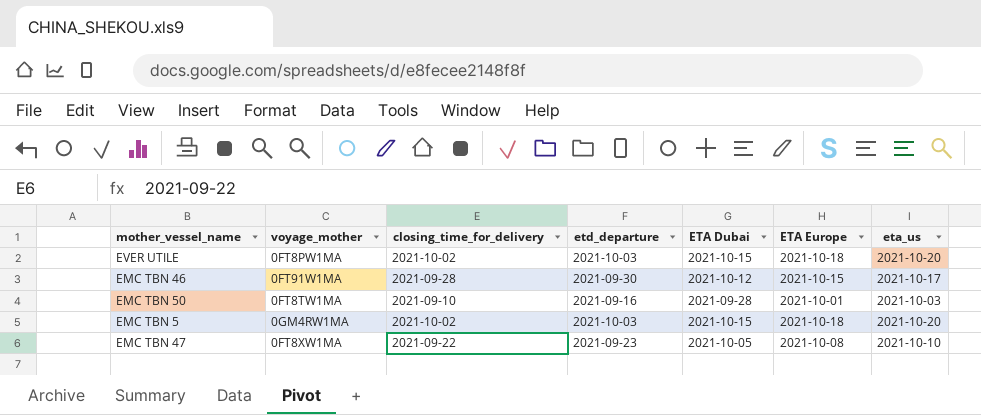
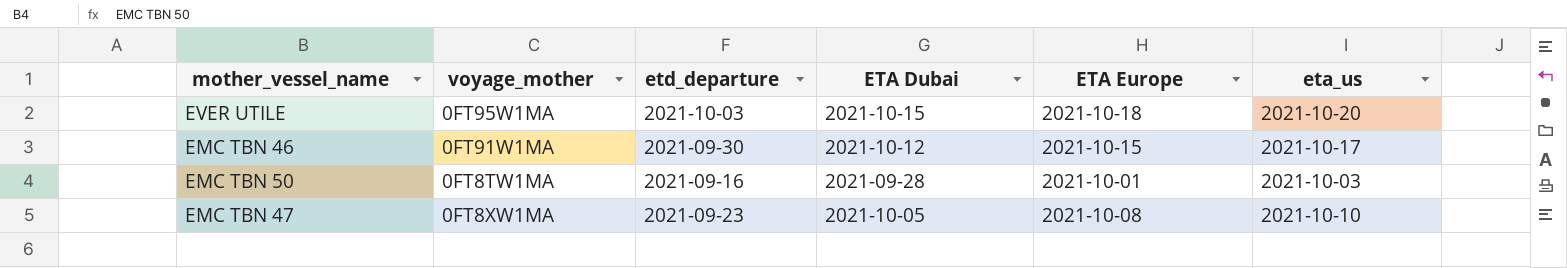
column closing_time_for_delivery | position: 3 -> none
row EMC TBN 5: 0GM4RW1MA | 2021-10-02 | 2021-10-03 | 2021-10-15 | 2021-10-18 | 2021-10-20 -> none
EVER UTILE | voyage_mother: 0FT8PW1MA -> 0FT95W1MA

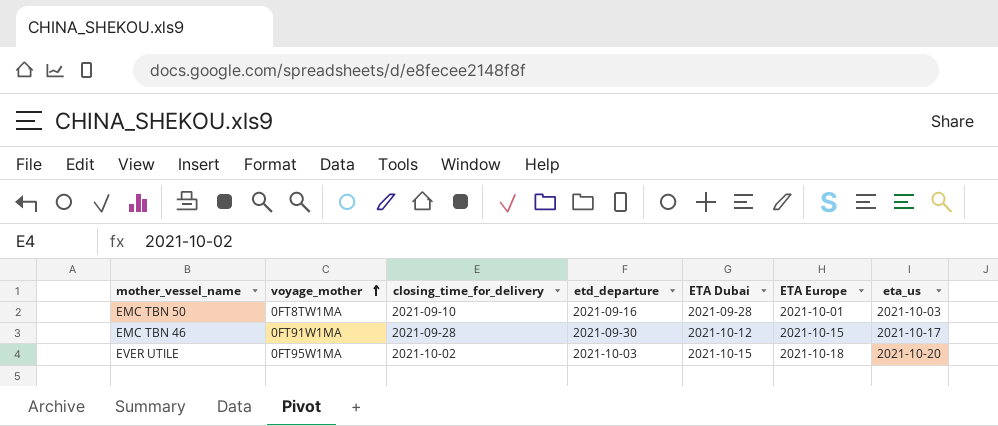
row order: none -> voyage_mother ascending
column closing_time_for_delivery | position: none -> 3
row EMC TBN 47: 0FT8XW1MA | 2021-09-23 | 2021-10-05 | 2021-10-08 | 2021-10-10 -> none

